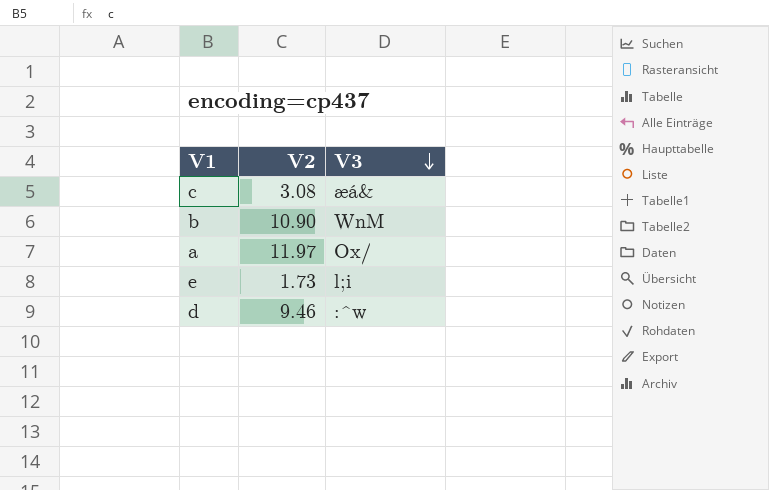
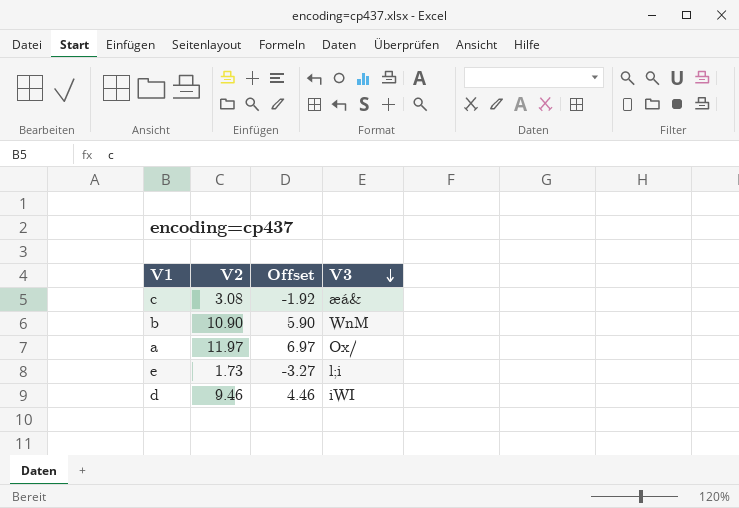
column Offset | formula: none -> [V2] - 5
d | V3: :^w -> iWI

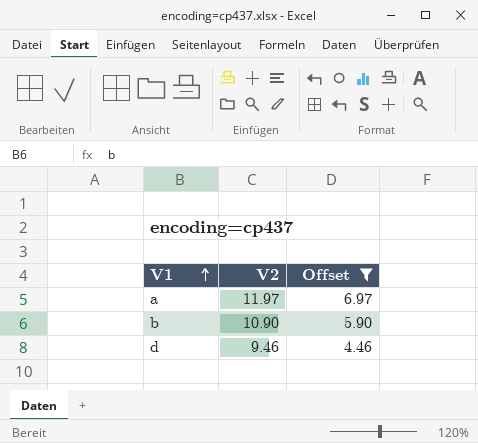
filter: none -> Offset >= 4.46
row order: V3 descending -> V1 ascending
column V3 | position: 4 -> none

